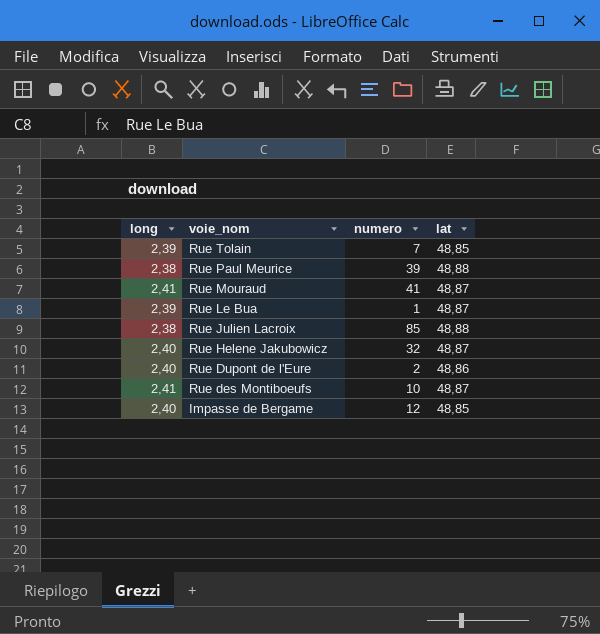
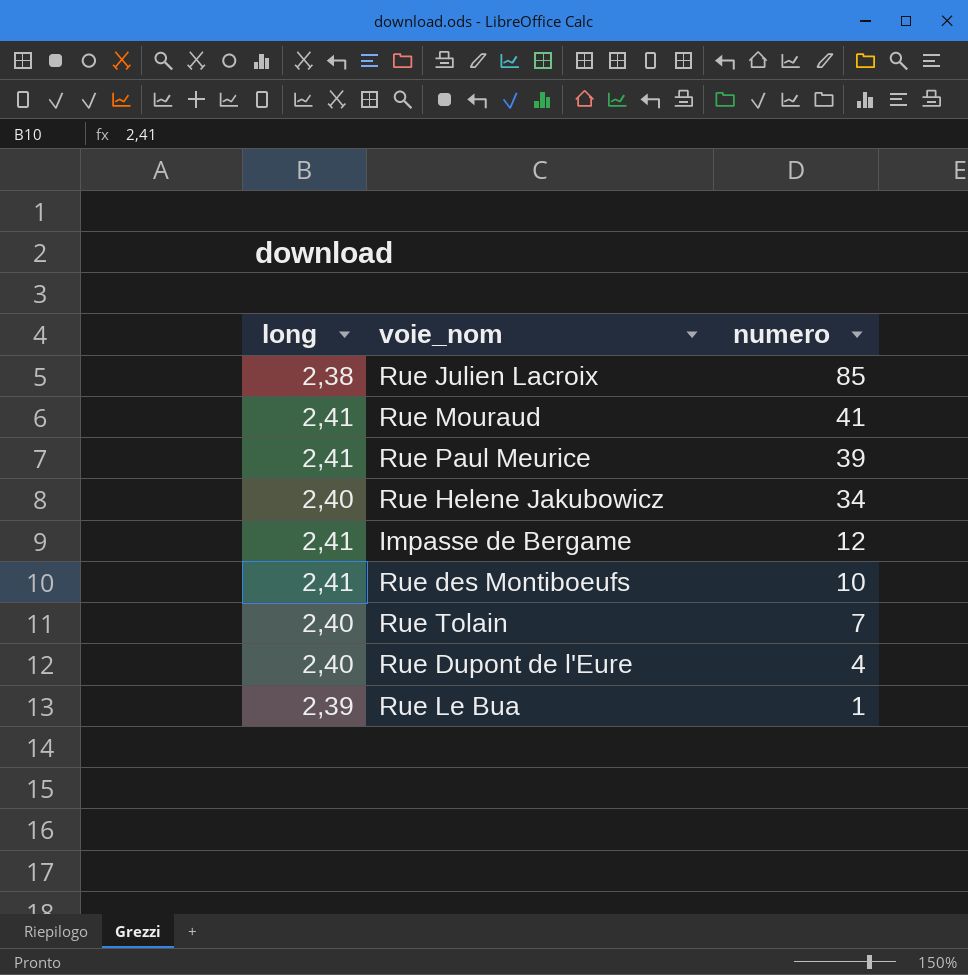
row order: voie_nom descending -> numero descending
column lat | position: 4 -> none
Rue Paul Meurice | long: 2,38 -> 2,41
Rue Helene Jakubowicz | numero: 32 -> 34
Impasse de Bergame | long: 2,40 -> 2,41
Rue Tolain | long: 2,39 -> 2,40
Rue Dupont de l'Eure | numero: 2 -> 4

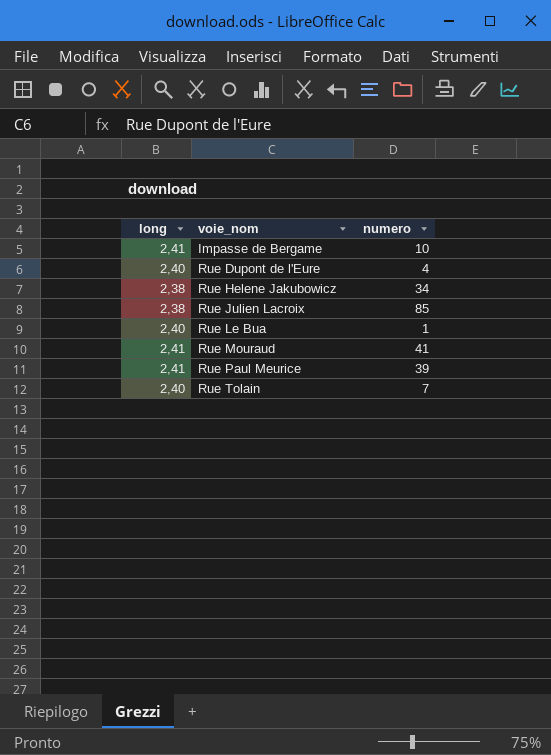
row order: numero descending -> voie_nom ascending
row Rue des Montiboeufs: 2,41 | 10 -> none
Impasse de Bergame | numero: 12 -> 10
Rue Helene Jakubowicz | long: 2,40 -> 2,38
Rue Le Bua | long: 2,39 -> 2,40

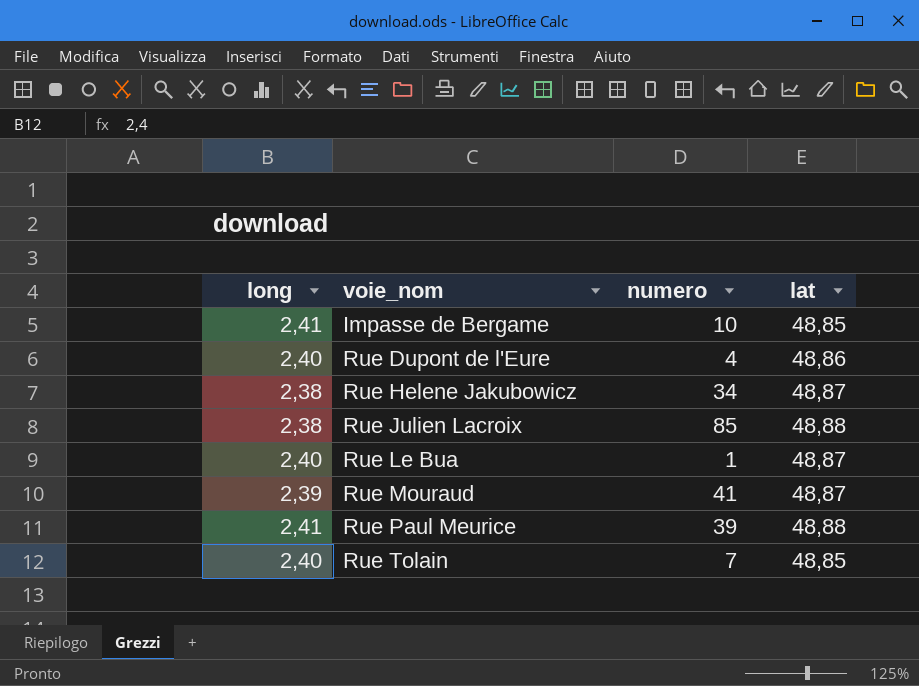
column lat | position: none -> 4
Rue Mouraud | long: 2,41 -> 2,39

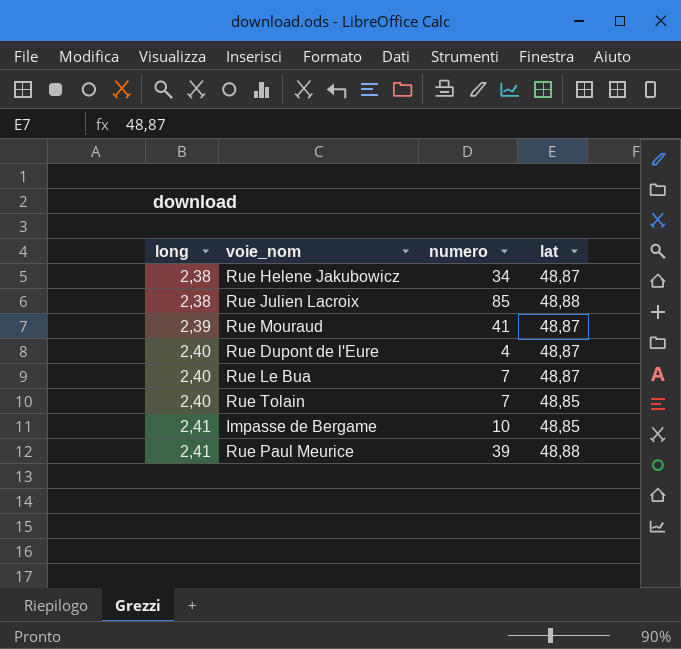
row order: voie_nom ascending -> long ascending
Rue Dupont de l'Eure | lat: 48,86 -> 48,87
Rue Le Bua | numero: 1 -> 7

